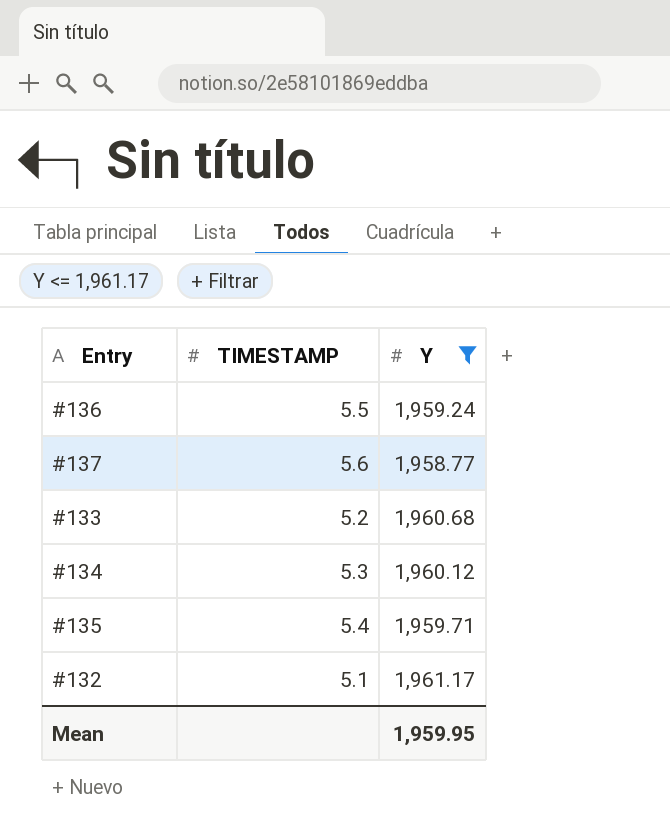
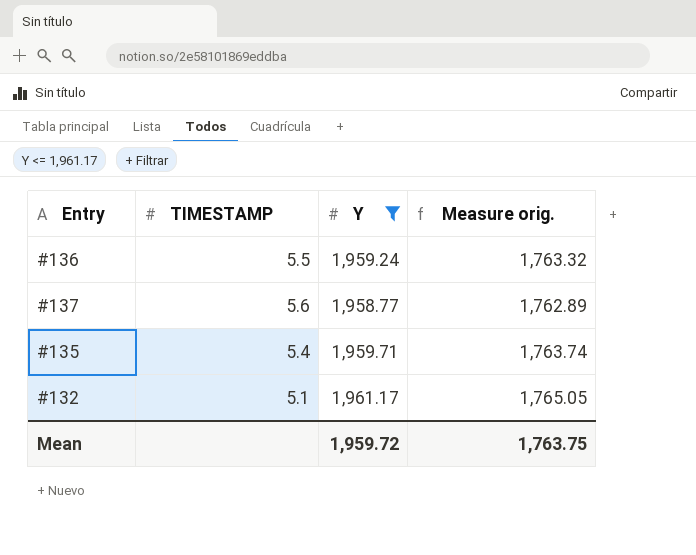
column Measure orig. | formula: none -> [Y] * 0.9
row #133: 5.2 | 1,960.68 -> none
row #134: 5.3 | 1,960.12 -> none
Mean | Y: 1,959.95 -> 1,959.72

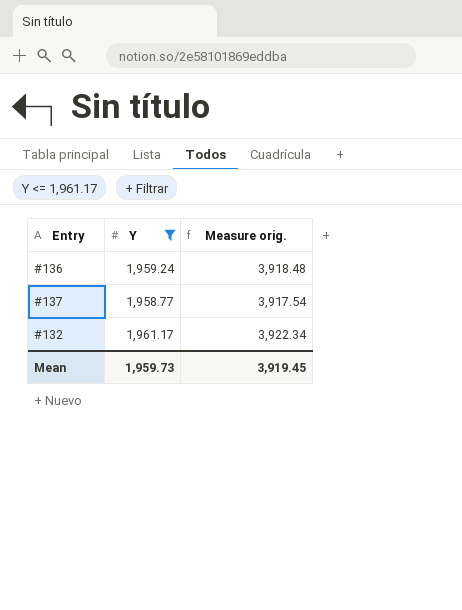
column TIMESTAMP | position: 2 -> none
column Measure orig. | formula: [Y] * 0.9 -> [Y] * 2
row #135: 5.4 | 1,959.71 | 1,763.74 -> none
Mean | Y: 1,959.72 -> 1,959.73
Mean | Measure orig.: 1,763.75 -> 3,919.45

